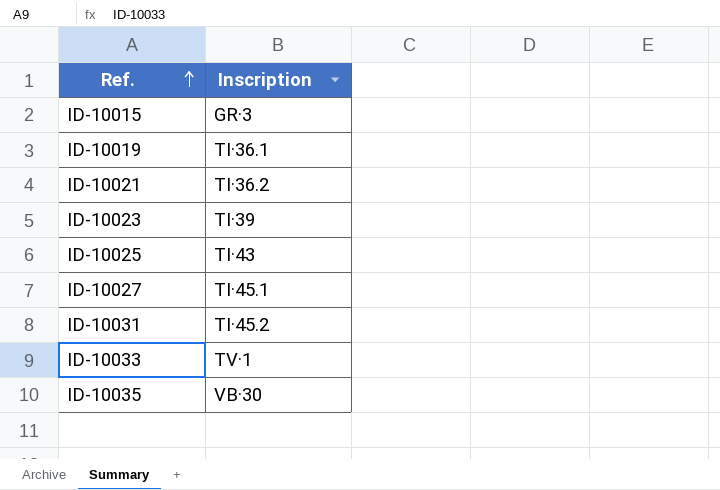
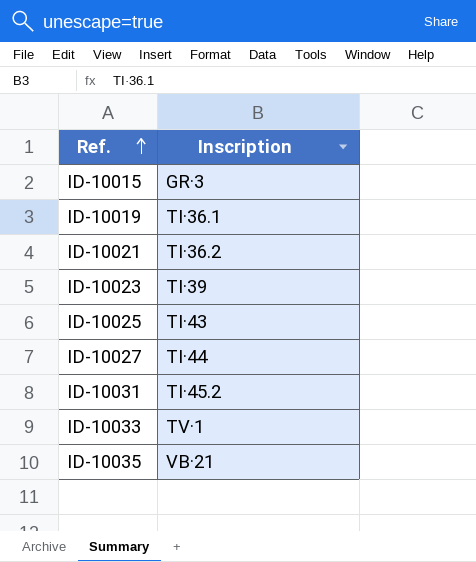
ID-10027 | Inscription: TI·45.1 -> TI·44
ID-10035 | Inscription: VB·30 -> VB·21

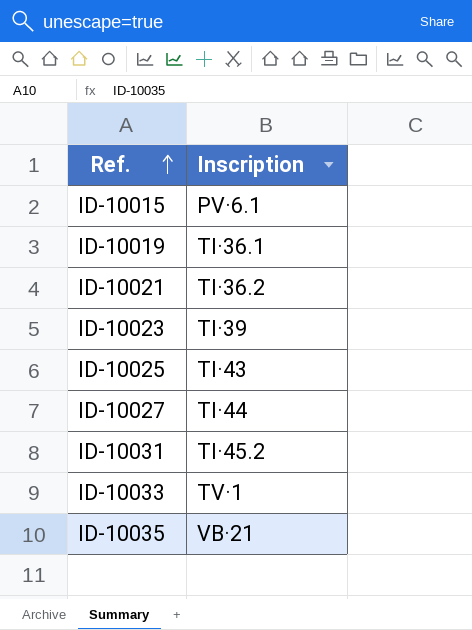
ID-10015 | Inscription: GR·3 -> PV·6.1

